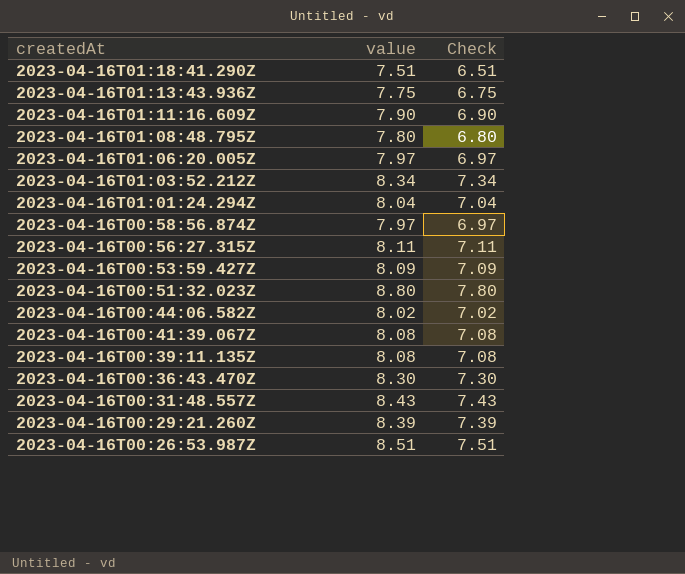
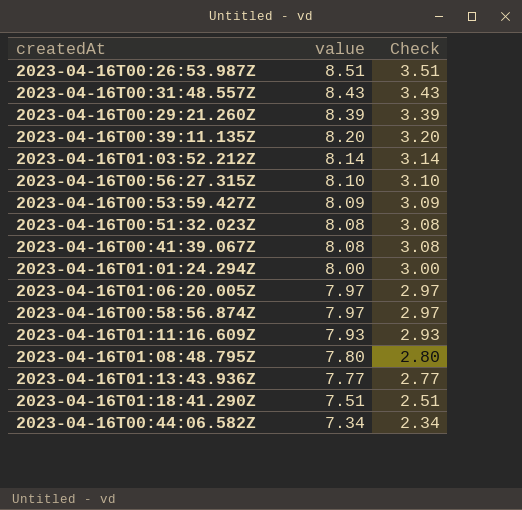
row order: createdAt descending -> value descending
column Check | formula: [value] - 1 -> [value] - 5
row 2023-04-16T00:36:43.470Z: 8.30 | 7.30 -> none
2023-04-16T00:39:11.135Z | value: 8.08 -> 8.20
2023-04-16T01:03:52.212Z | value: 8.34 -> 8.14
2023-04-16T00:56:27.315Z | value: 8.11 -> 8.10
2023-04-16T00:51:32.023Z | value: 8.80 -> 8.08
2023-04-16T01:01:24.294Z | value: 8.04 -> 8.00
2023-04-16T01:11:16.609Z | value: 7.90 -> 7.93
2023-04-16T01:13:43.936Z | value: 7.75 -> 7.77
2023-04-16T00:44:06.582Z | value: 8.02 -> 7.34

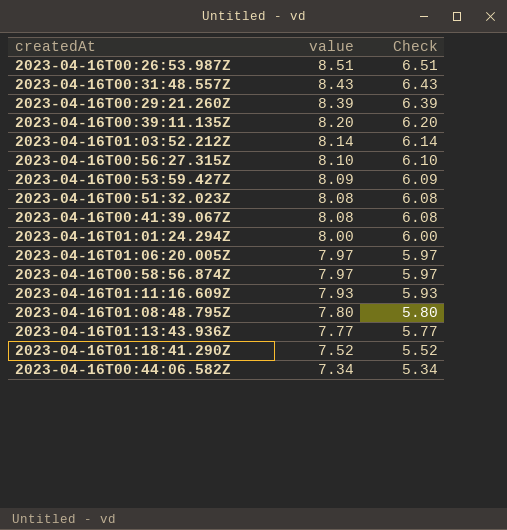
column Check | formula: [value] - 5 -> [value] - 2
2023-04-16T01:18:41.290Z | value: 7.51 -> 7.52

